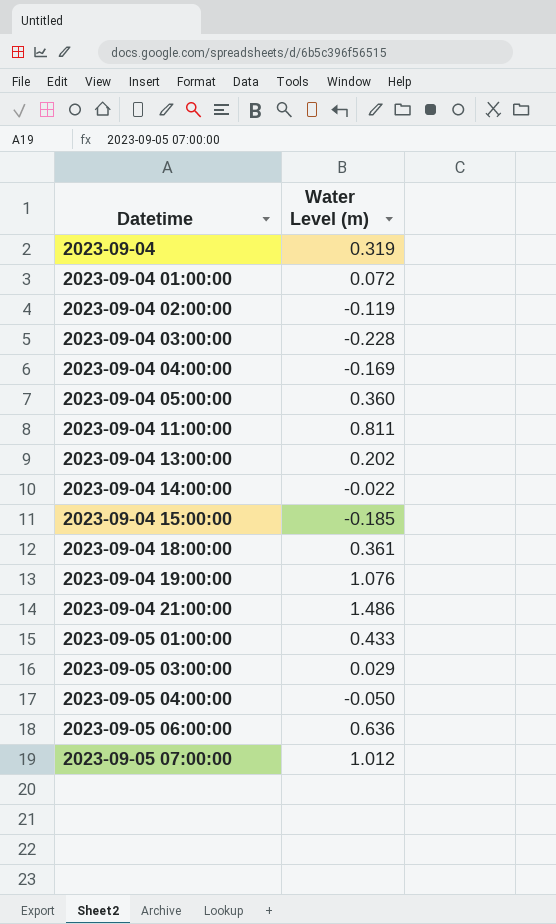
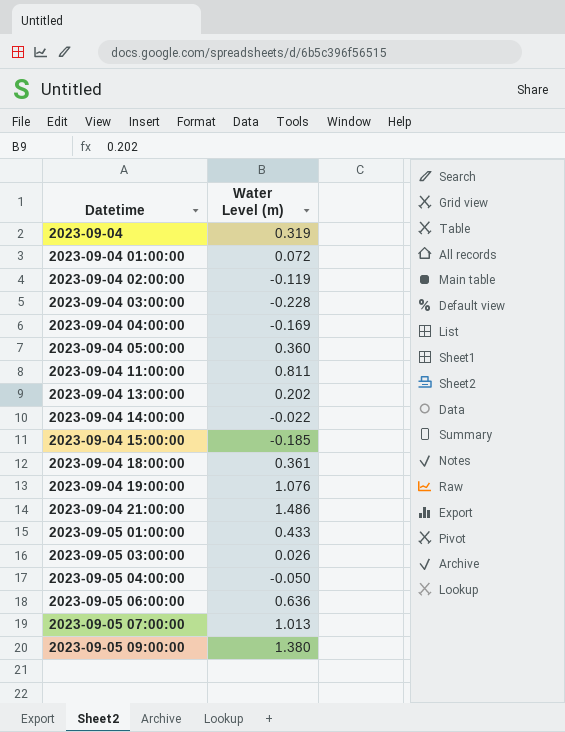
2023-09-05 03:00:00 | Water Level (m): 0.029 -> 0.026
2023-09-05 07:00:00 | Water Level (m): 1.012 -> 1.013
row 2023-09-05 09:00:00: none -> 1.380

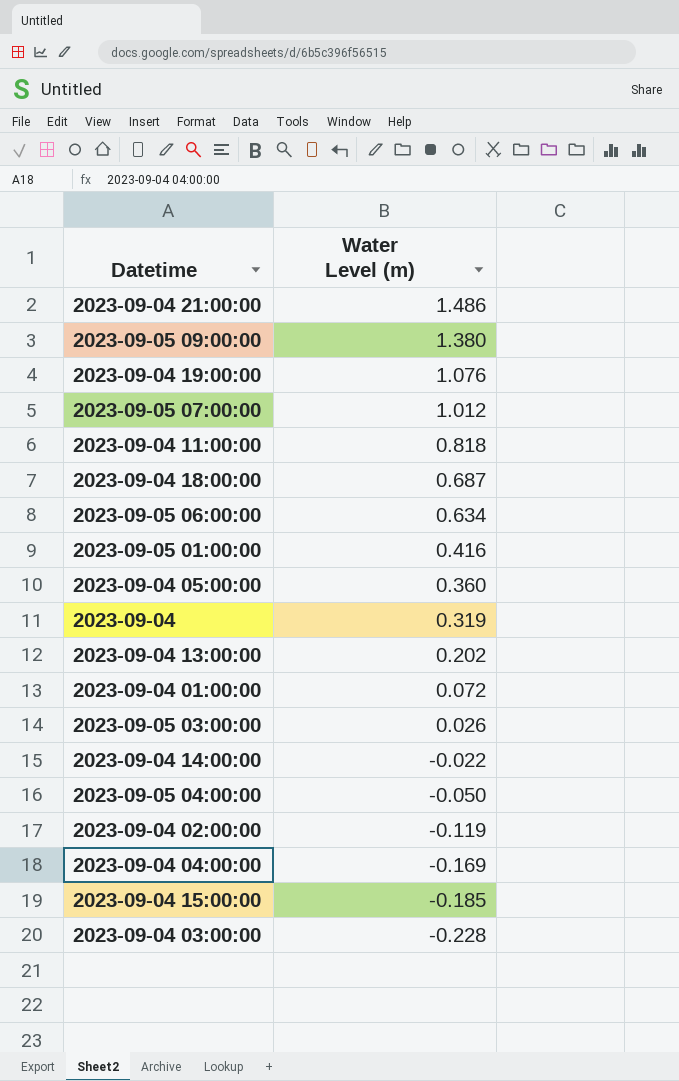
row order: Datetime ascending -> Water Level (m) descending
2023-09-05 07:00:00 | Water Level (m): 1.013 -> 1.012
2023-09-04 11:00:00 | Water Level (m): 0.811 -> 0.818
2023-09-04 18:00:00 | Water Level (m): 0.361 -> 0.687
2023-09-05 06:00:00 | Water Level (m): 0.636 -> 0.634
2023-09-05 01:00:00 | Water Level (m): 0.433 -> 0.416

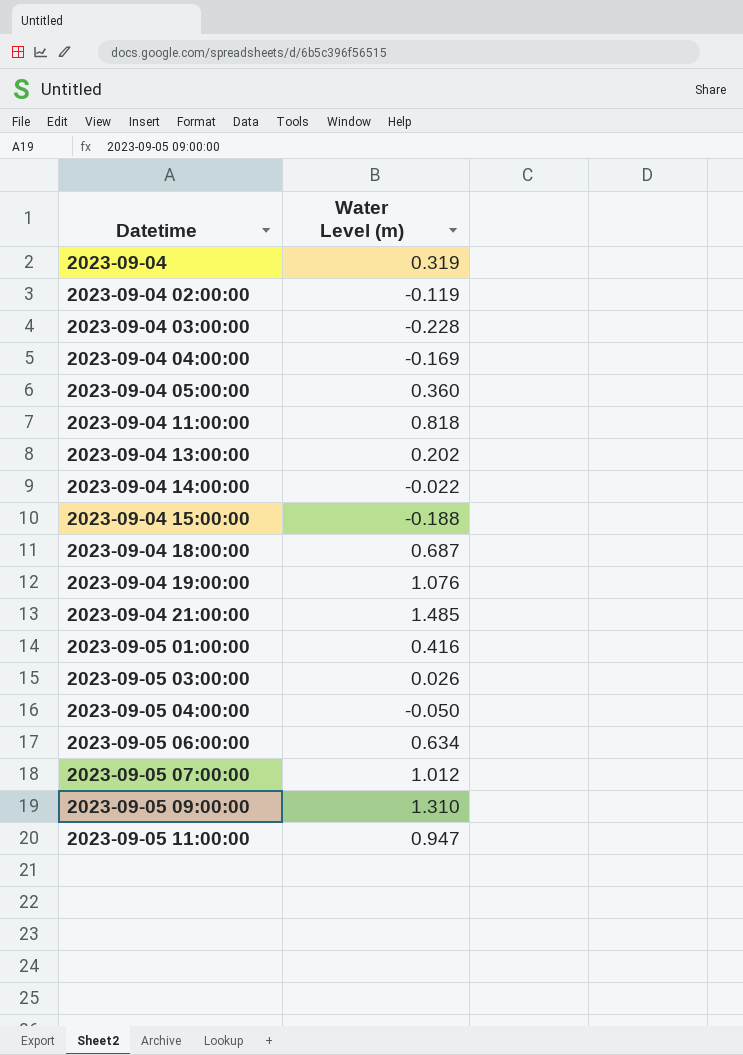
row order: Water Level (m) descending -> Datetime ascending
row 2023-09-04 01:00:00: 0.072 -> none
2023-09-04 15:00:00 | Water Level (m): -0.185 -> -0.188
2023-09-04 21:00:00 | Water Level (m): 1.486 -> 1.485
2023-09-05 09:00:00 | Water Level (m): 1.380 -> 1.310
row 2023-09-05 11:00:00: none -> 0.947

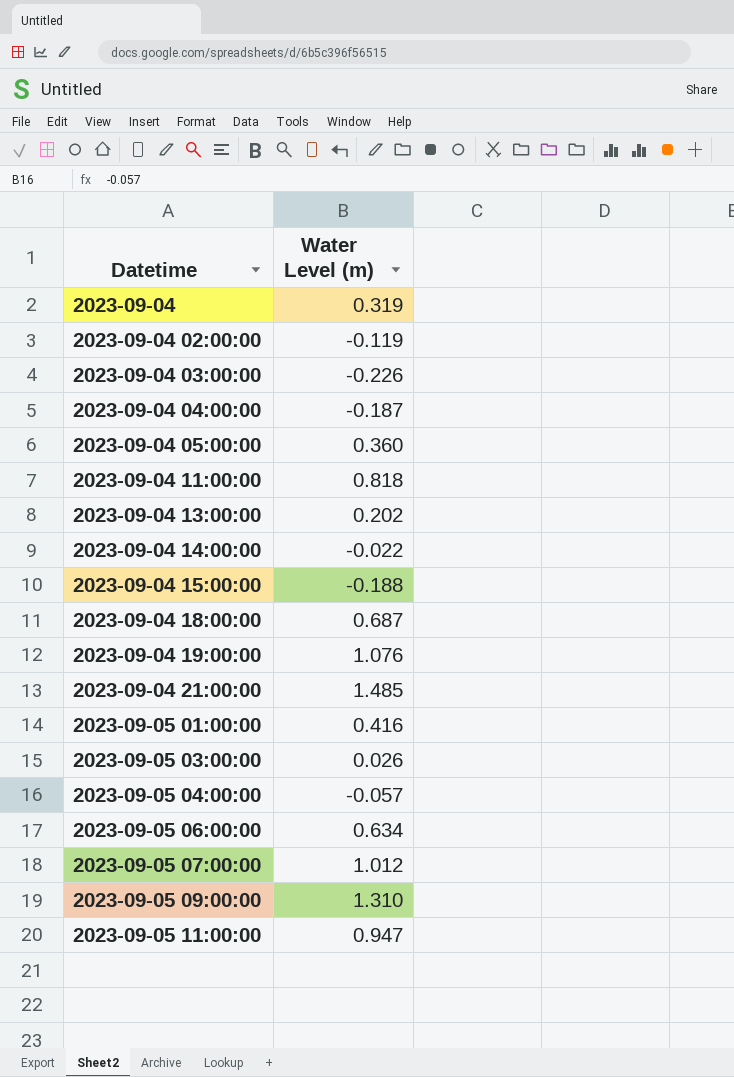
2023-09-04 03:00:00 | Water Level (m): -0.228 -> -0.226
2023-09-04 04:00:00 | Water Level (m): -0.169 -> -0.187
2023-09-05 04:00:00 | Water Level (m): -0.050 -> -0.057

